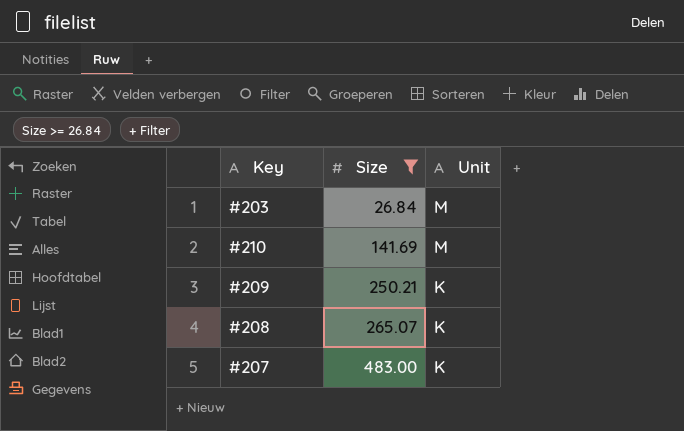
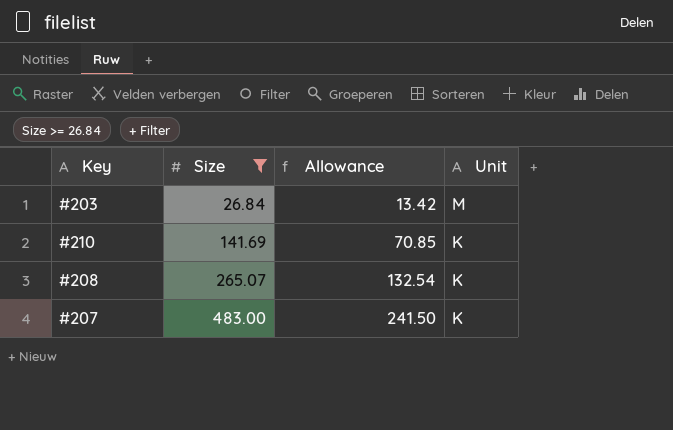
column Allowance | formula: none -> [Size] * 0.5
row #209: 250.21 | K -> none
#210 | Unit: M -> K

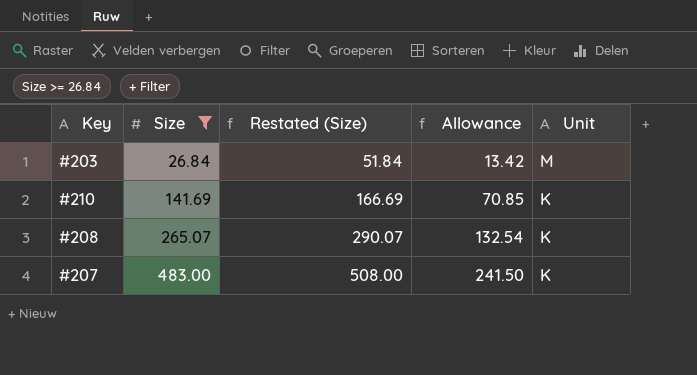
column Restated (Size) | formula: none -> [Size] + 25

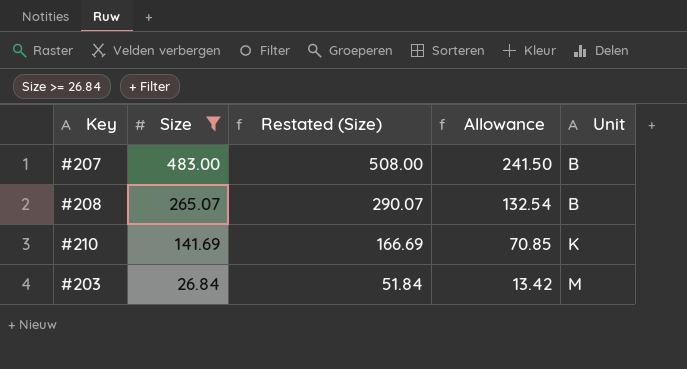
row order: Size ascending -> Size descending
#207 | Unit: K -> B
#208 | Unit: K -> B

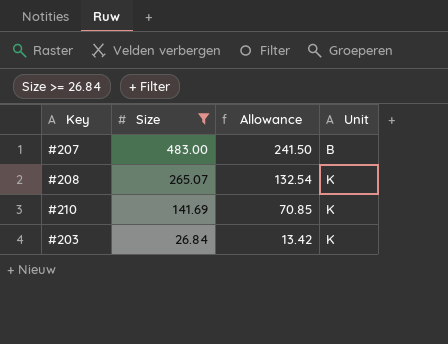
column Restated (Size) | formula: [Size] + 25 -> none
#208 | Unit: B -> K
#203 | Unit: M -> K

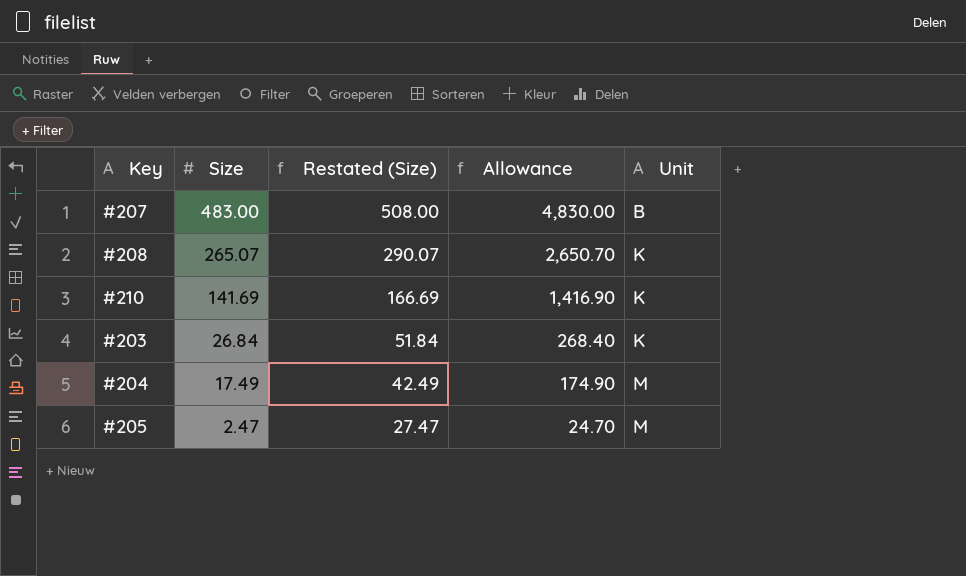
filter: Size >= 26.84 -> none
column Restated (Size) | formula: none -> [Size] + 25
column Allowance | formula: [Size] * 0.5 -> [Size] * 10

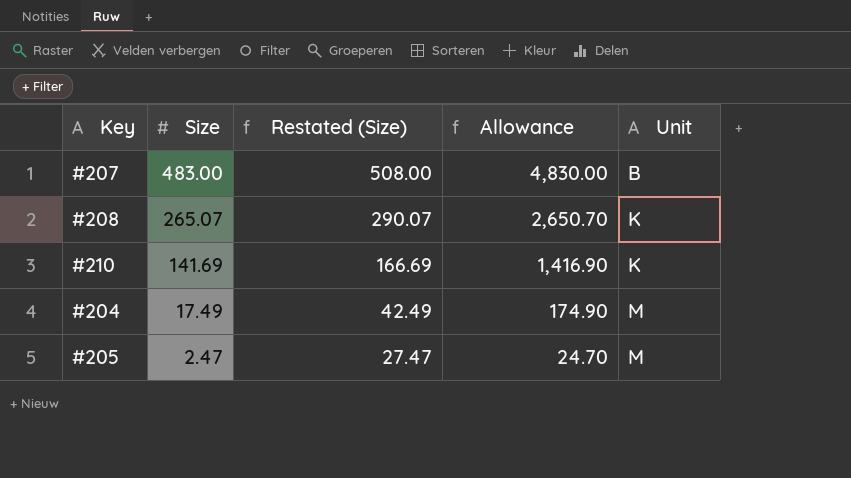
row #203: 26.84 | 51.84 | 268.40 | K -> none

